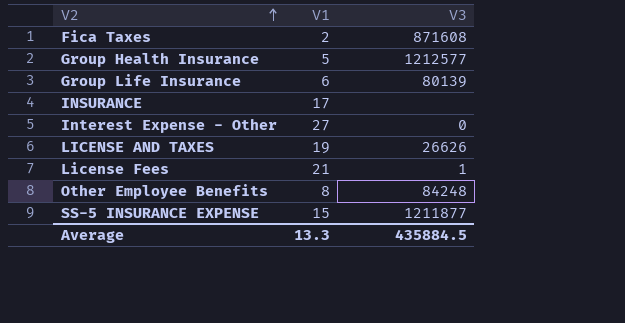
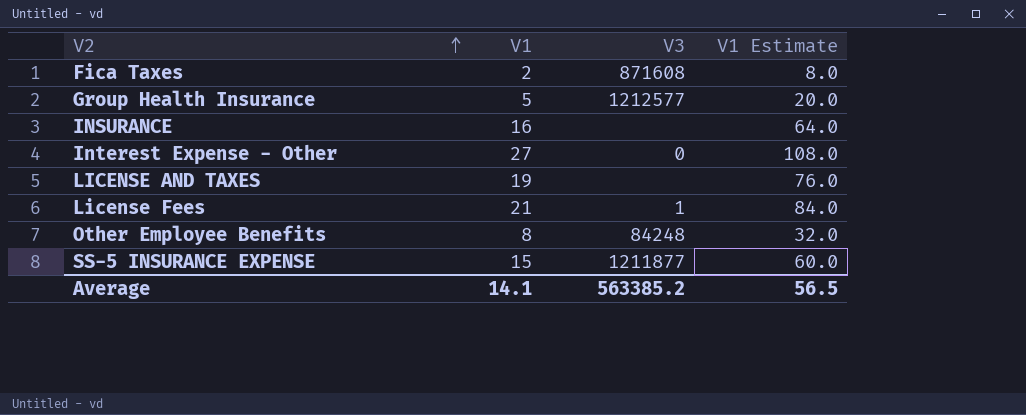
column V1 Estimate | formula: none -> [V1] * 4
row Group Life Insurance: 6 | 80139 -> none
INSURANCE | V1: 17 -> 16
LICENSE AND TAXES | V3: 26626 -> none
Average | V1: 13.3 -> 14.1
Average | V3: 435884.5 -> 563385.2

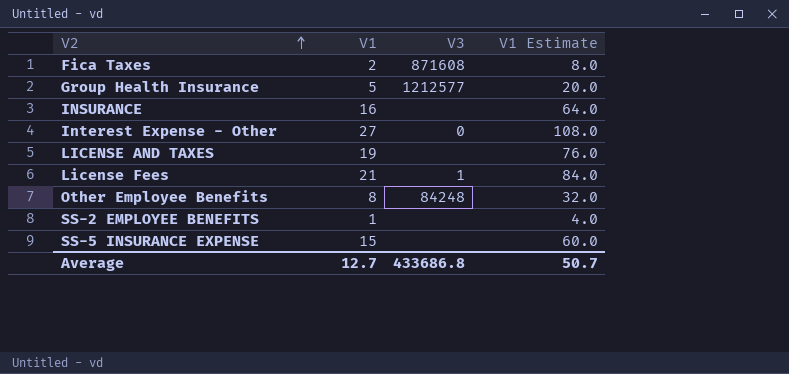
row SS-2 EMPLOYEE BENEFITS: none -> 1 | none | 4.0
SS-5 INSURANCE EXPENSE | V3: 1211877 -> none
Average | V1: 14.1 -> 12.7
Average | V3: 563385.2 -> 433686.8
Average | V1 Estimate: 56.5 -> 50.7

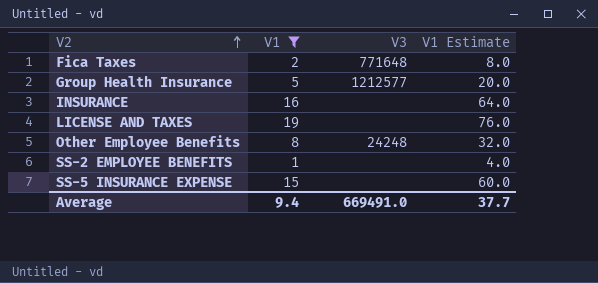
filter: none -> V1 <= 19
Fica Taxes | V3: 871608 -> 771648
Other Employee Benefits | V3: 84248 -> 24248
Average | V1: 12.7 -> 9.4
Average | V3: 433686.8 -> 669491.0
Average | V1 Estimate: 50.7 -> 37.7

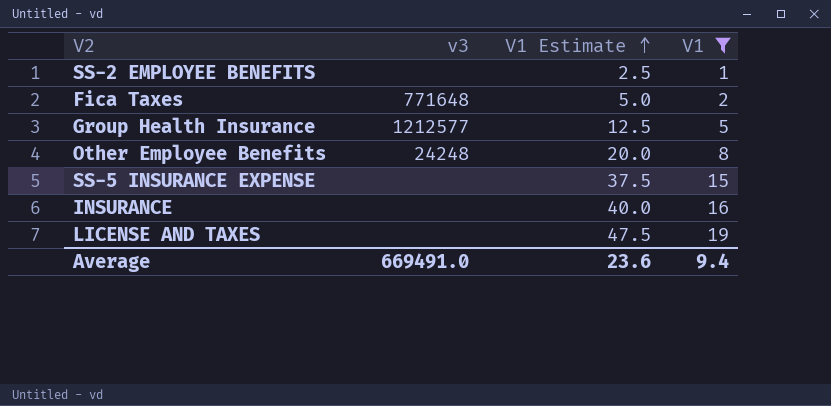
row order: V2 ascending -> V1 Estimate ascending
column name: V3 -> v3
column V1 Estimate | formula: [V1] * 4 -> [V1] * 2.5
column V1 | position: 2 -> 4
Average | V1 Estimate: 37.7 -> 23.6

